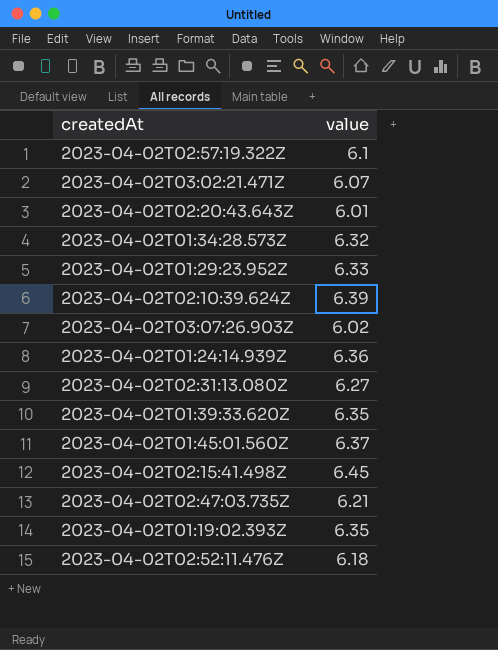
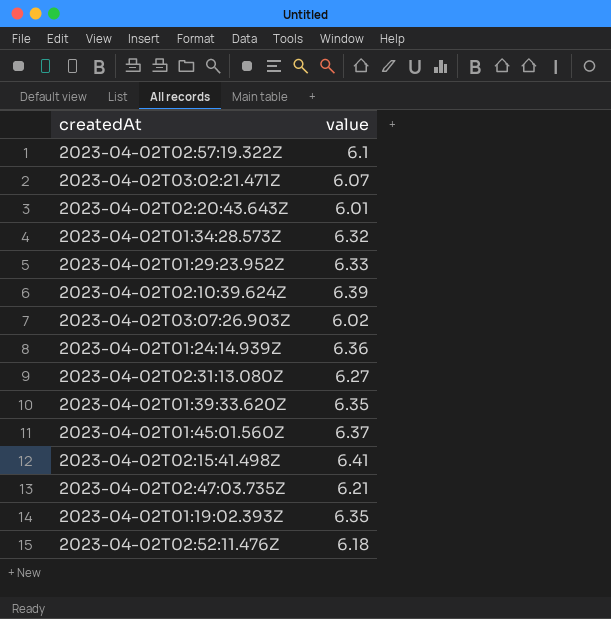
2023-04-02T02:15:41.498Z | value: 6.45 -> 6.41

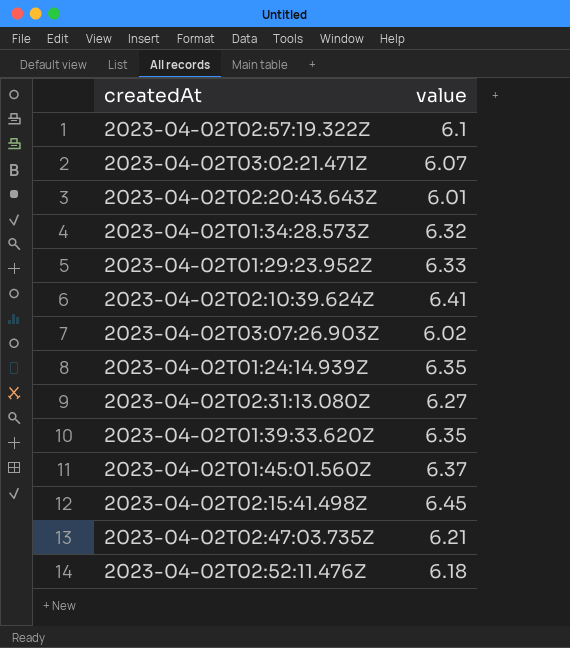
row 2023-04-02T01:19:02.393Z: 6.35 -> none
2023-04-02T02:10:39.624Z | value: 6.39 -> 6.41
2023-04-02T01:24:14.939Z | value: 6.36 -> 6.35
2023-04-02T02:15:41.498Z | value: 6.41 -> 6.45

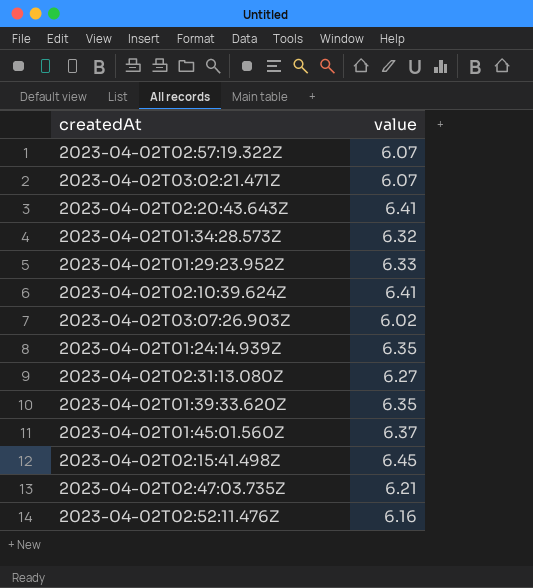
2023-04-02T02:57:19.322Z | value: 6.1 -> 6.07
2023-04-02T02:20:43.643Z | value: 6.01 -> 6.41
2023-04-02T02:52:11.476Z | value: 6.18 -> 6.16

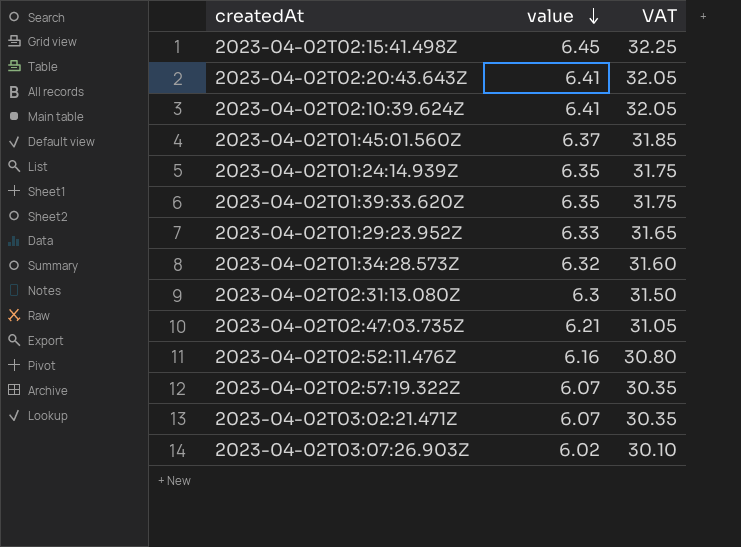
row order: none -> value descending
column VAT | formula: none -> [value] * 5
2023-04-02T02:31:13.080Z | value: 6.27 -> 6.3

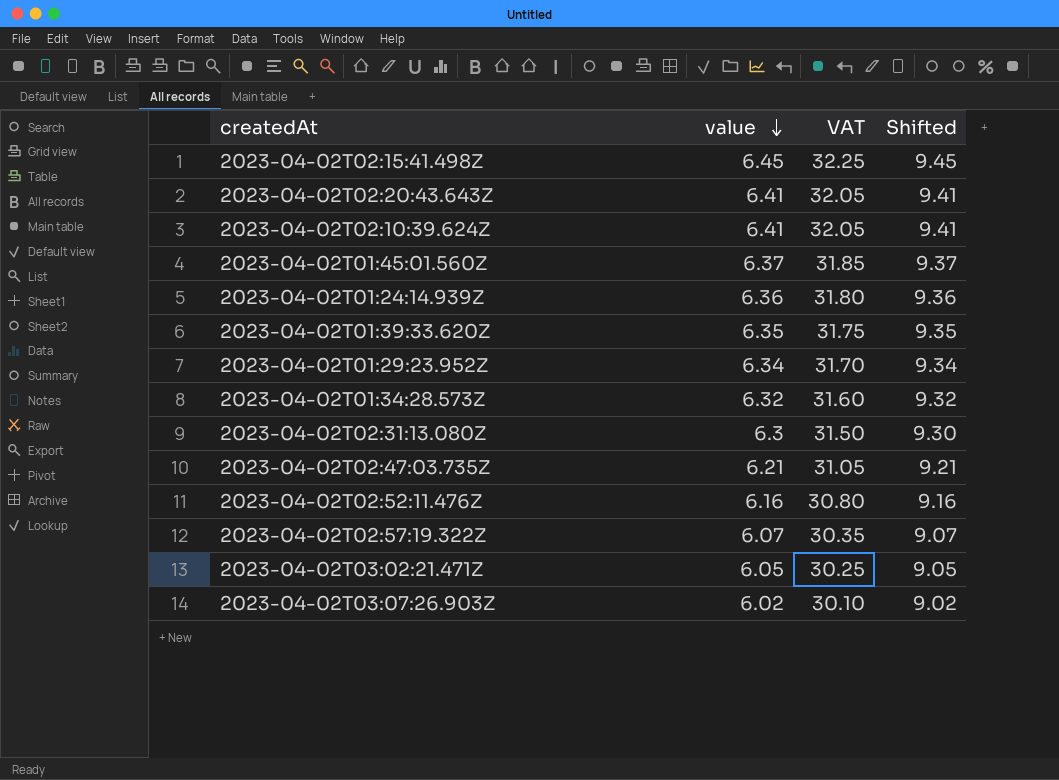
column Shifted | formula: none -> [value] + 3
2023-04-02T01:24:14.939Z | value: 6.35 -> 6.36
2023-04-02T01:24:14.939Z | VAT: 31.75 -> 31.80
2023-04-02T01:29:23.952Z | value: 6.33 -> 6.34
2023-04-02T01:29:23.952Z | VAT: 31.65 -> 31.70
2023-04-02T03:02:21.471Z | value: 6.07 -> 6.05
2023-04-02T03:02:21.471Z | VAT: 30.35 -> 30.25

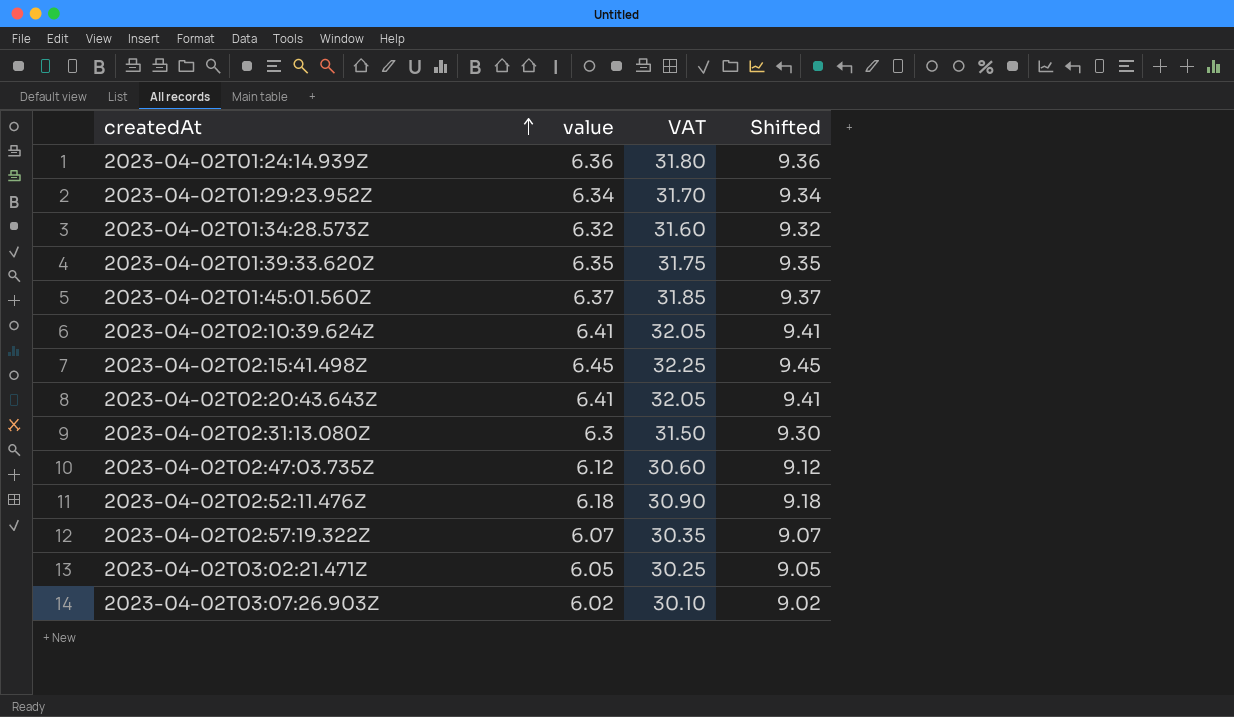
row order: value descending -> createdAt ascending
2023-04-02T02:47:03.735Z | value: 6.21 -> 6.12
2023-04-02T02:47:03.735Z | VAT: 31.05 -> 30.60
2023-04-02T02:47:03.735Z | Shifted: 9.21 -> 9.12
2023-04-02T02:52:11.476Z | value: 6.16 -> 6.18
2023-04-02T02:52:11.476Z | VAT: 30.80 -> 30.90
2023-04-02T02:52:11.476Z | Shifted: 9.16 -> 9.18

